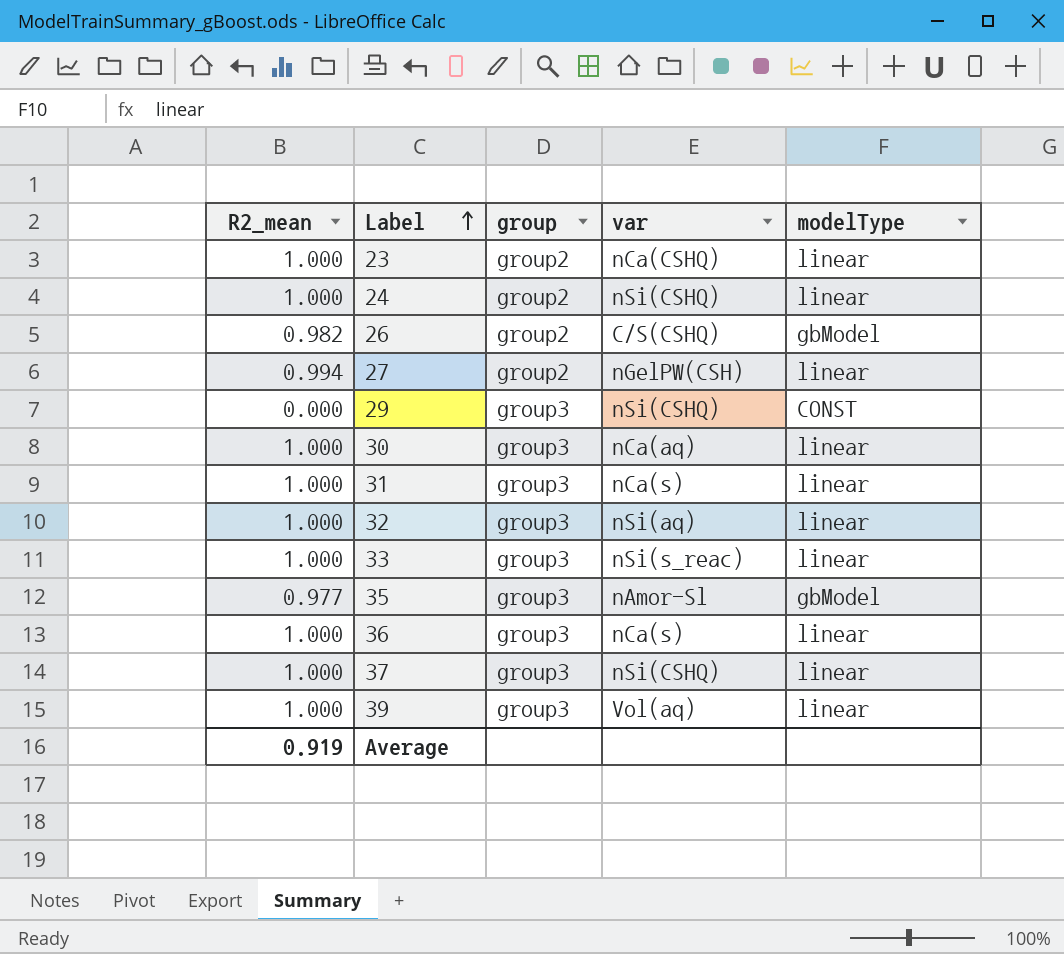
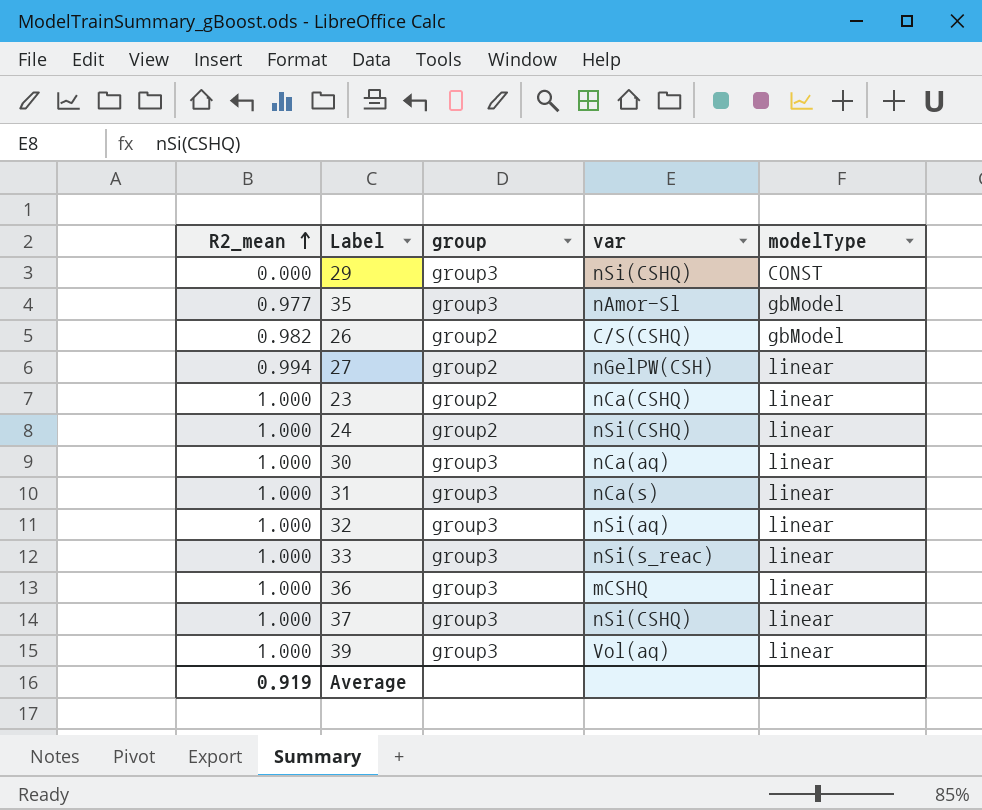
row order: Label ascending -> R2_mean ascending
36 | var: nCa(s) -> mCSHQ

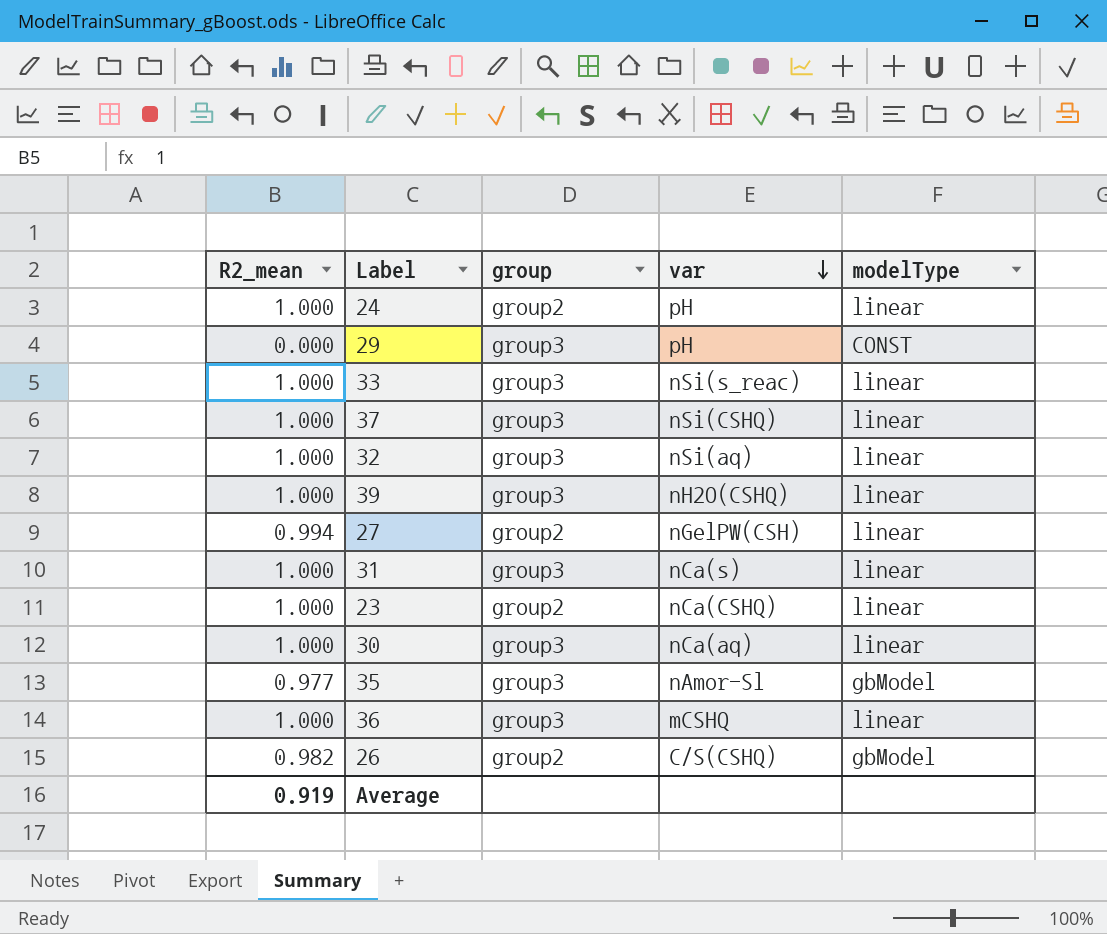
row order: R2_mean ascending -> var descending
24 | var: nSi(CSHQ) -> pH
29 | var: nSi(CSHQ) -> pH
39 | var: Vol(aq) -> nH2O(CSHQ)

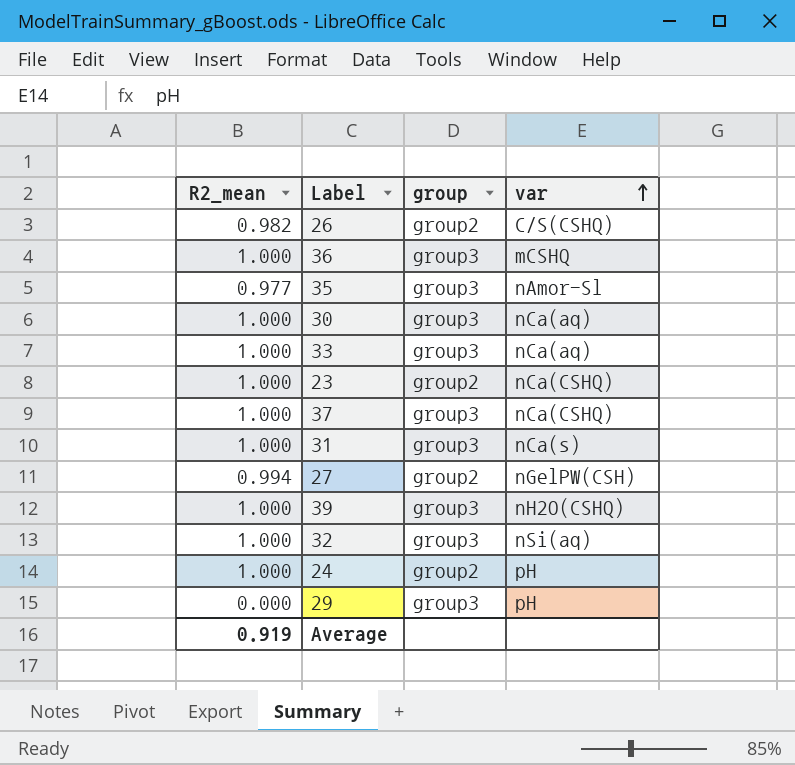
row order: var descending -> var ascending
column modelType | position: 5 -> none
33 | var: nSi(s_reac) -> nCa(aq)
37 | var: nSi(CSHQ) -> nCa(CSHQ)

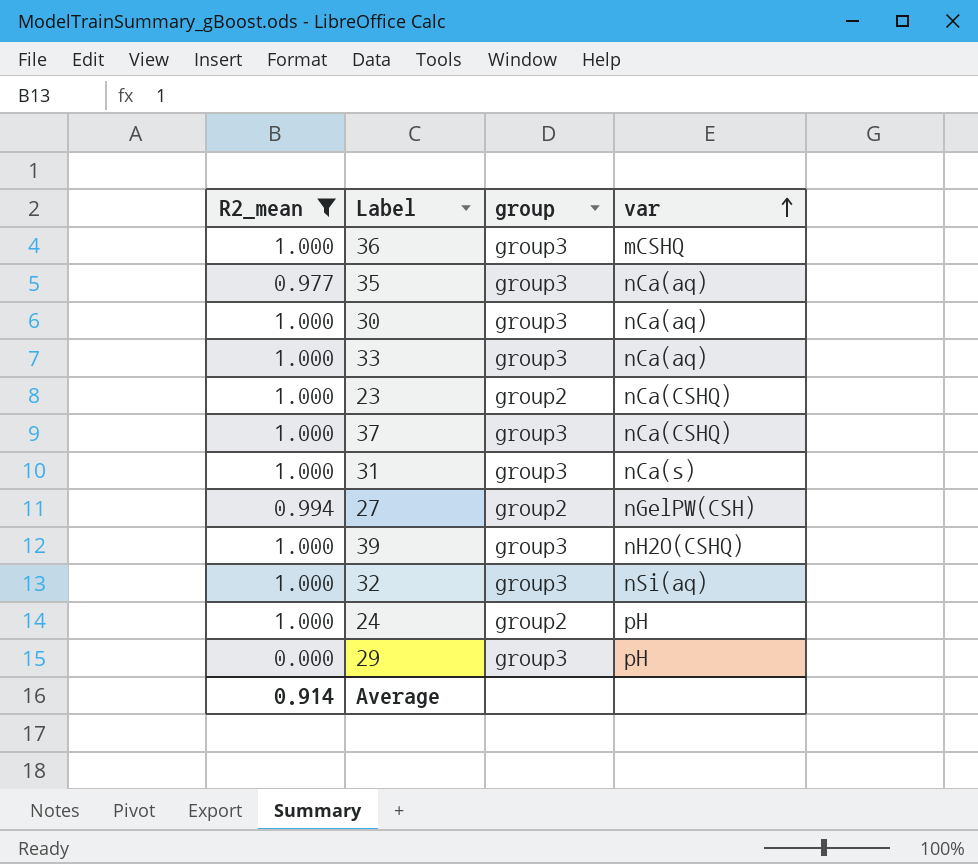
filter: none -> R2_mean != 0.982
35 | var: nAmor-Sl -> nCa(aq)
Average | R2_mean: 0.919 -> 0.914

